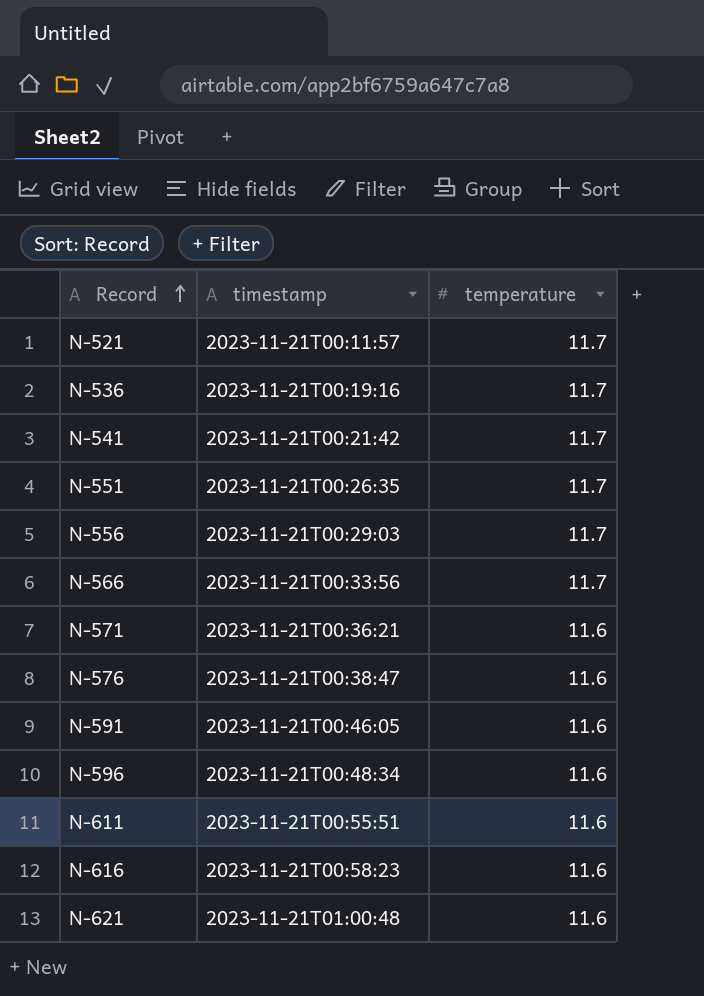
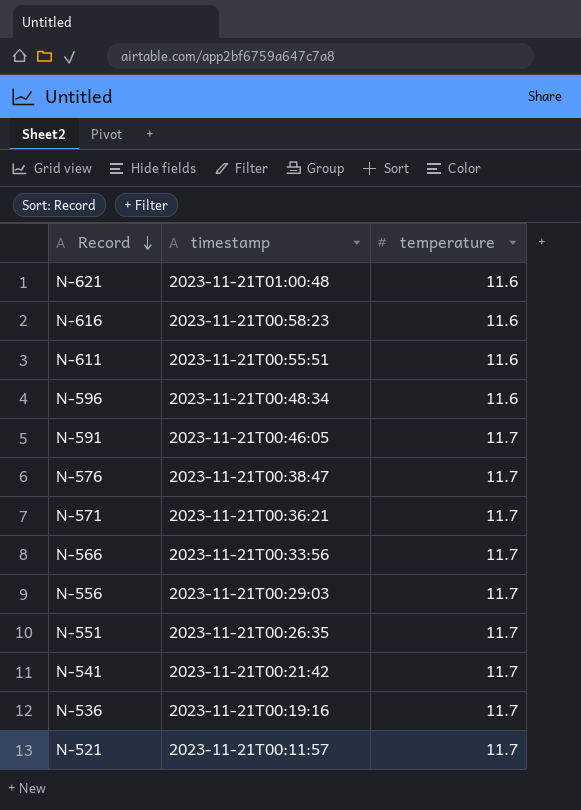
row order: Record ascending -> Record descending
N-591 | temperature: 11.6 -> 11.7
N-576 | temperature: 11.6 -> 11.7
N-571 | temperature: 11.6 -> 11.7

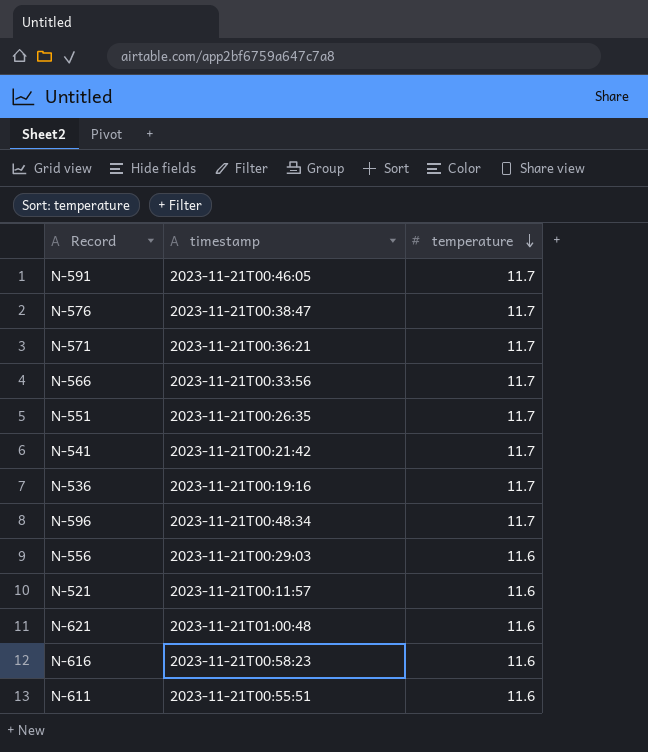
row order: Record descending -> temperature descending
N-596 | temperature: 11.6 -> 11.7
N-556 | temperature: 11.7 -> 11.6
N-521 | temperature: 11.7 -> 11.6

